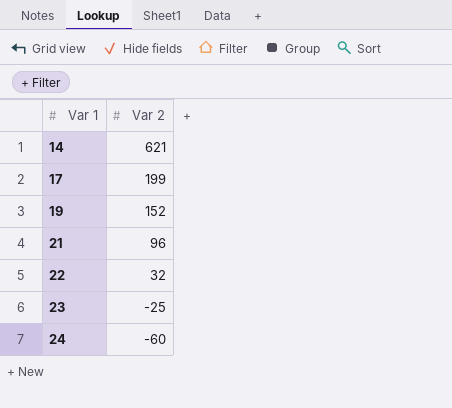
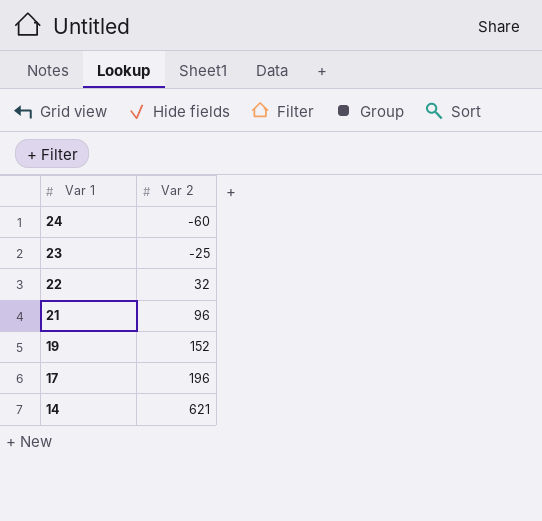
row order: Var 1 ascending -> Var 1 descending
17 | Var 2: 199 -> 196

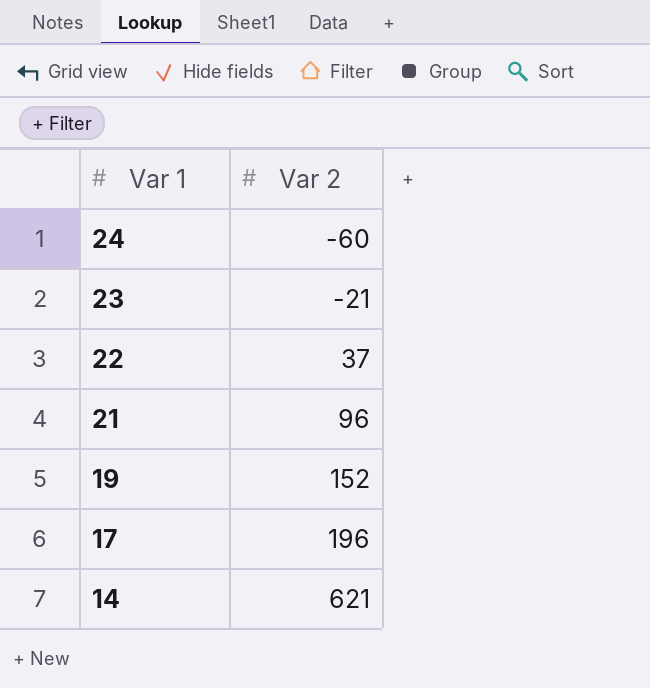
23 | Var 2: -25 -> -21
22 | Var 2: 32 -> 37

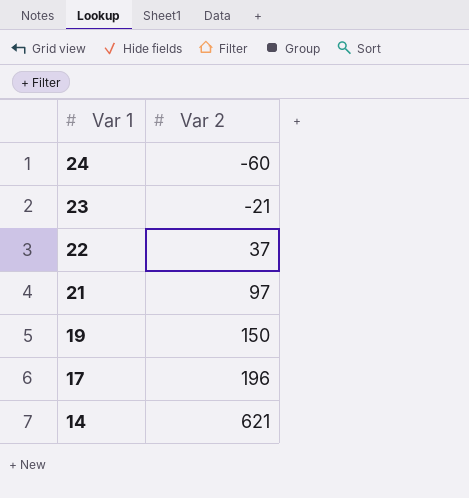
21 | Var 2: 96 -> 97
19 | Var 2: 152 -> 150

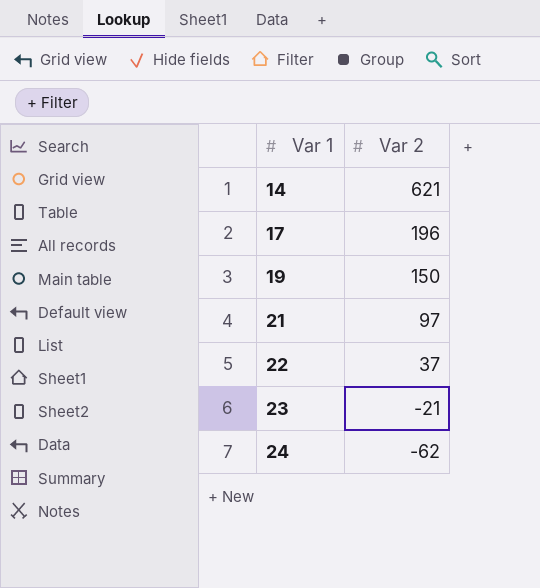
row order: Var 1 descending -> Var 1 ascending
24 | Var 2: -60 -> -62

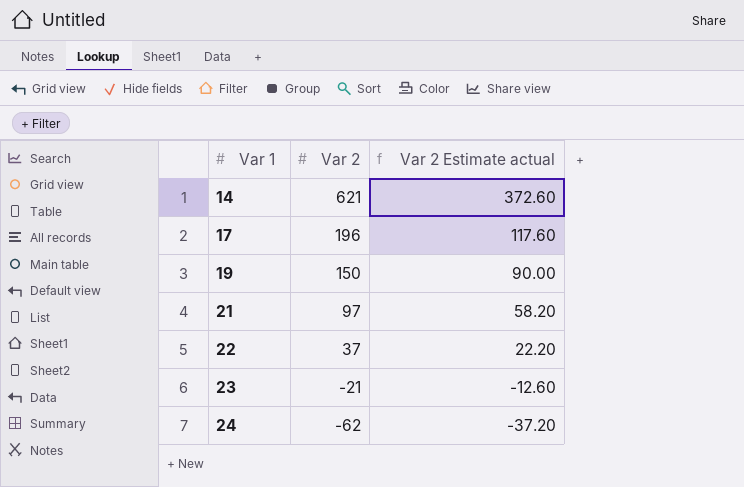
column Var 2 Estimate actual | formula: none -> [Var 2] * 0.6

